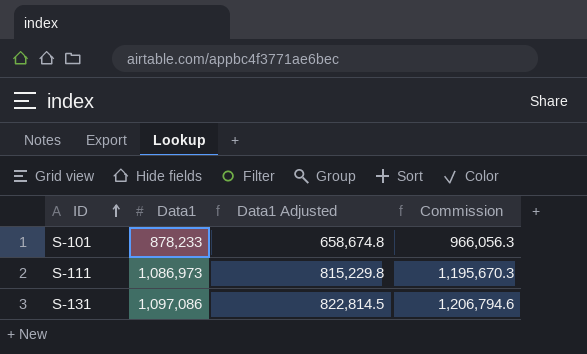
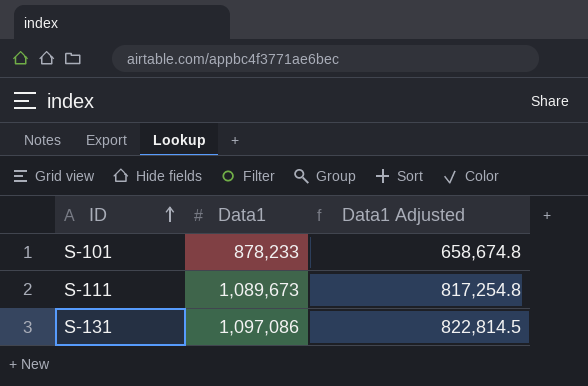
column Commission | formula: [Data1] * 1.1 -> none
S-111 | Data1: 1,086,973 -> 1,089,673
S-111 | Data1 Adjusted: 815,229.8 -> 817,254.8

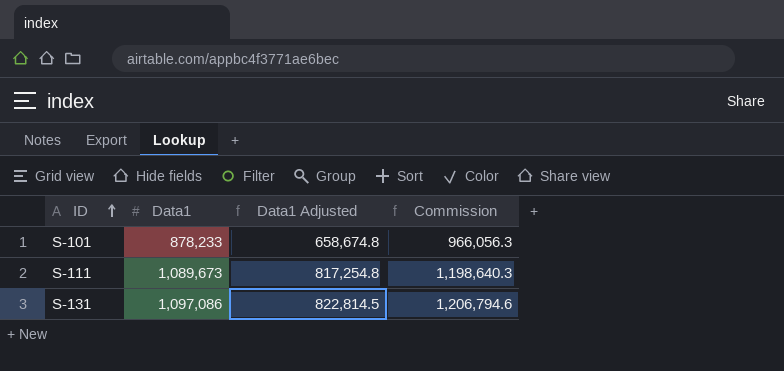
column Commission | formula: none -> [Data1] * 1.1

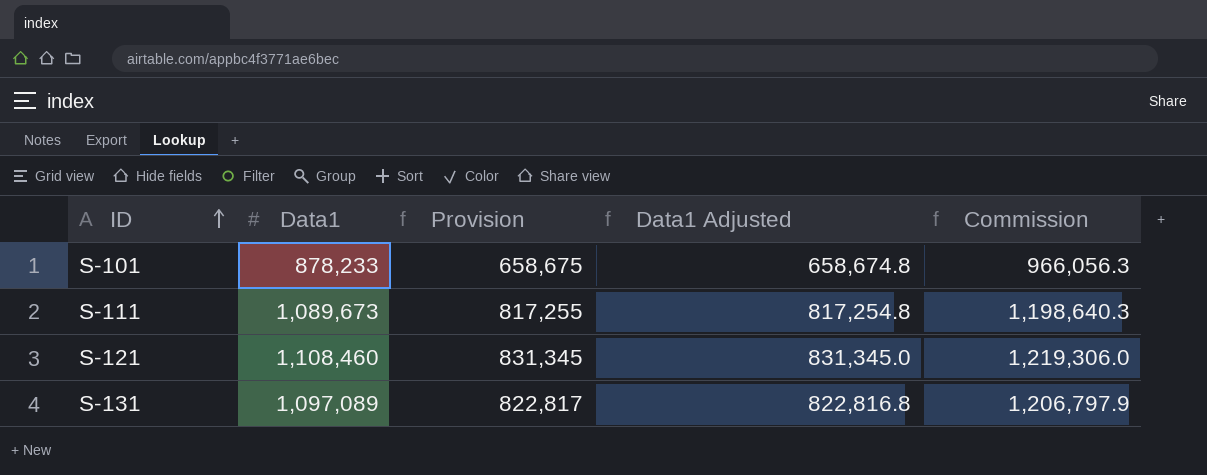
column Provision | formula: none -> [Data1] * 0.75
row S-121: none -> 1,108,460 | 831,345 | 831,345.0 | 1,219,306.0
S-131 | Data1: 1,097,086 -> 1,097,089
S-131 | Data1 Adjusted: 822,814.5 -> 822,816.8
S-131 | Commission: 1,206,794.6 -> 1,206,797.9

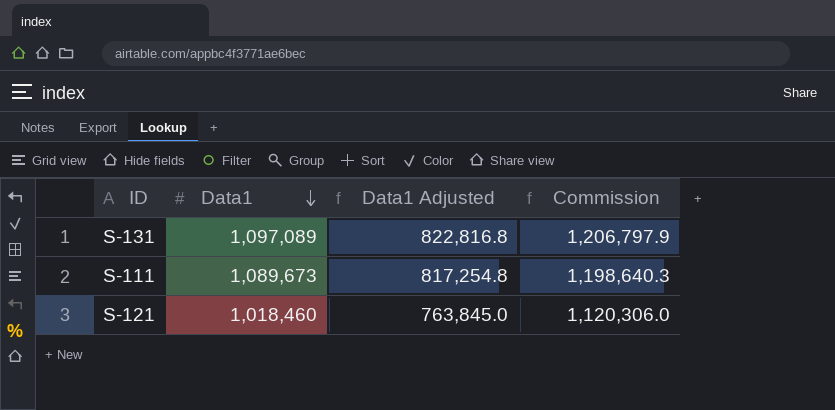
row order: ID ascending -> Data1 descending
column Provision | formula: [Data1] * 0.75 -> none
row S-101: 878,233 | 658,675 | 658,674.8 | 966,056.3 -> none
S-121 | Data1: 1,108,460 -> 1,018,460
S-121 | Data1 Adjusted: 831,345.0 -> 763,845.0
S-121 | Commission: 1,219,306.0 -> 1,120,306.0

